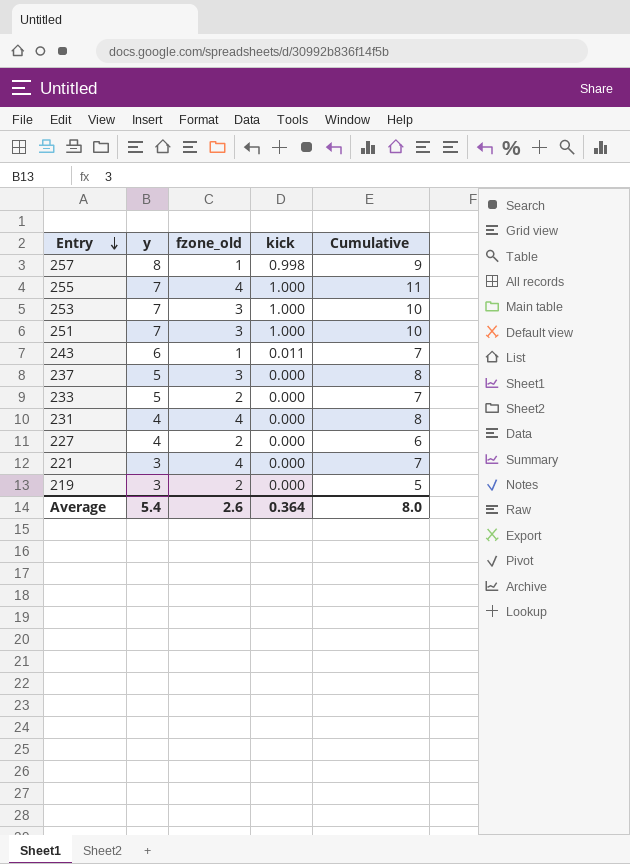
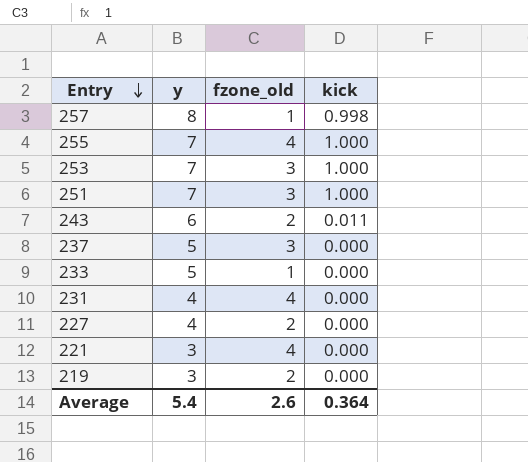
column Cumulative | formula: [y] + [fzone_old] -> none
243 | fzone_old: 1 -> 2
233 | fzone_old: 2 -> 1

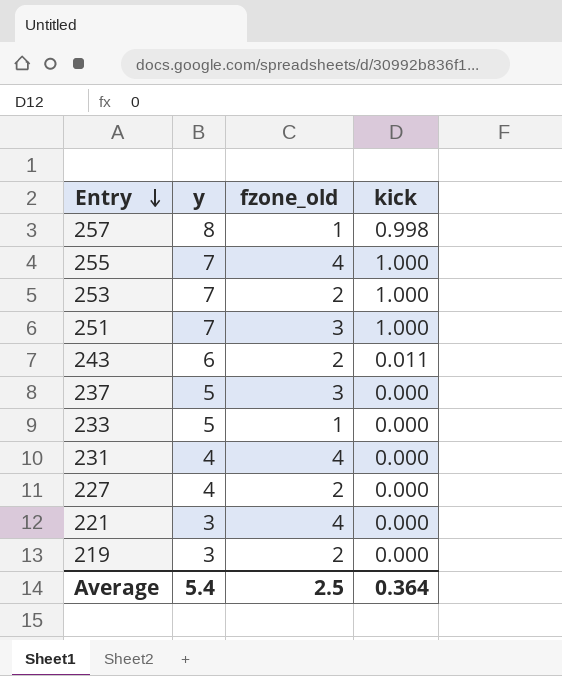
253 | fzone_old: 3 -> 2
Average | fzone_old: 2.6 -> 2.5

